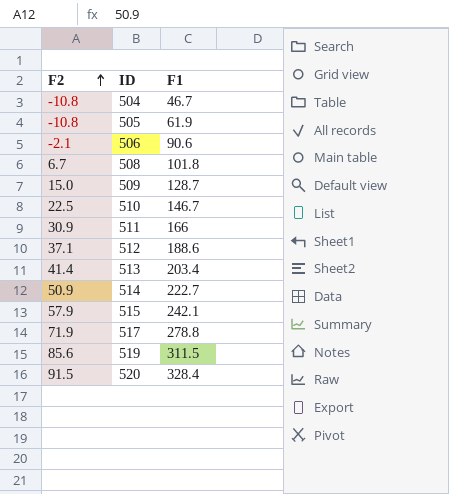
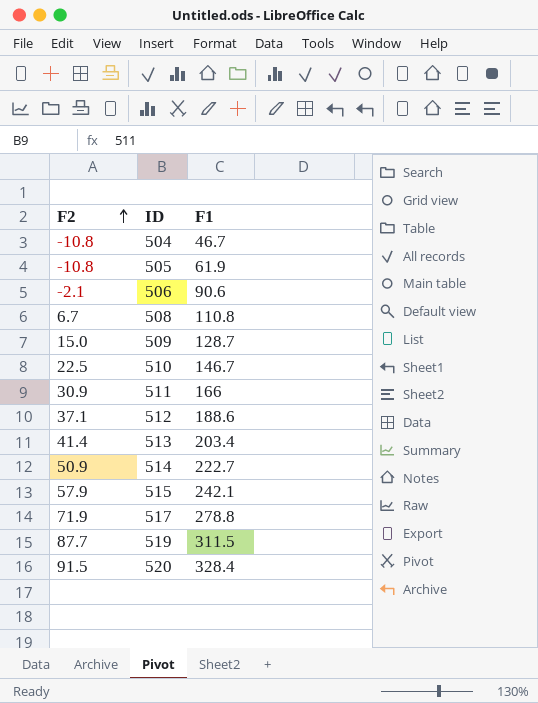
508 | F1: 101.8 -> 110.8
519 | F2: 85.6 -> 87.7

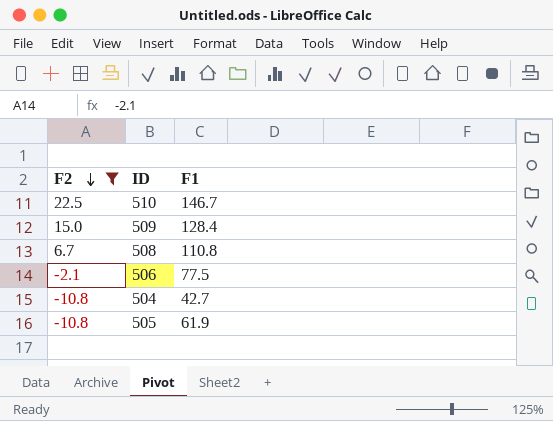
filter: none -> F2 <= 22.5
row order: F2 ascending -> F2 descending
509 | F1: 128.7 -> 128.4
506 | F1: 90.6 -> 77.5
504 | F1: 46.7 -> 42.7

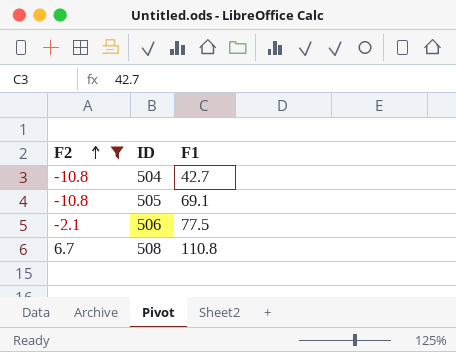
row order: F2 descending -> F2 ascending
row 510: 22.5 | 146.7 -> none
row 509: 15.0 | 128.4 -> none
505 | F1: 61.9 -> 69.1

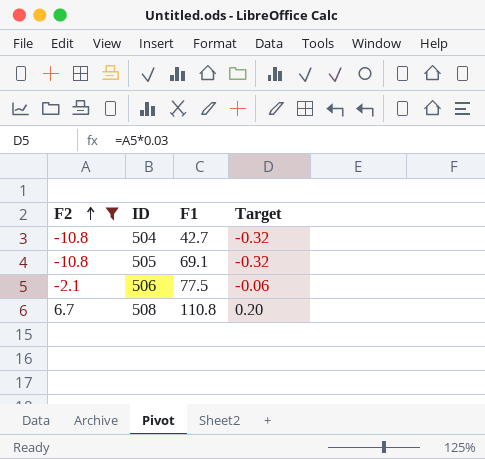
column Target | formula: none -> [F2] * 0.03

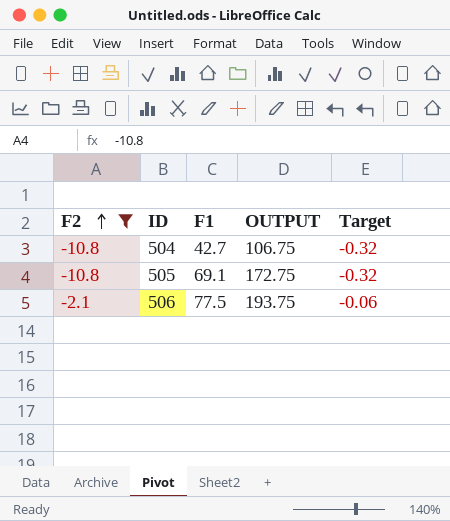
column OUTPUT | formula: none -> [F1] * 2.5
row 508: 6.7 | 110.8 | 0.20 -> none

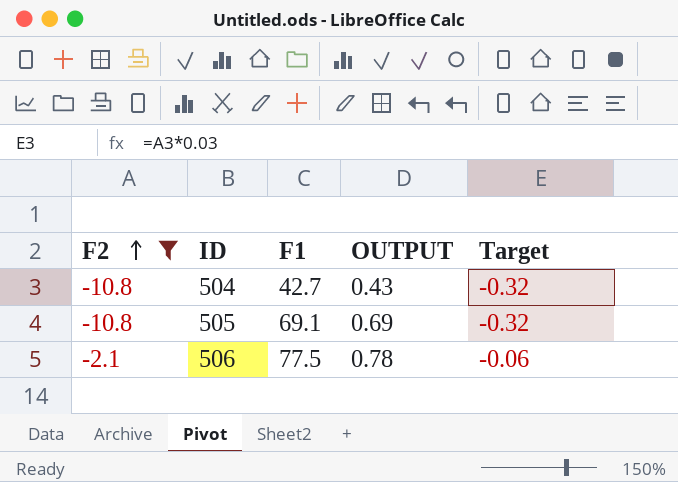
column OUTPUT | formula: [F1] * 2.5 -> [F1] * 0.01

